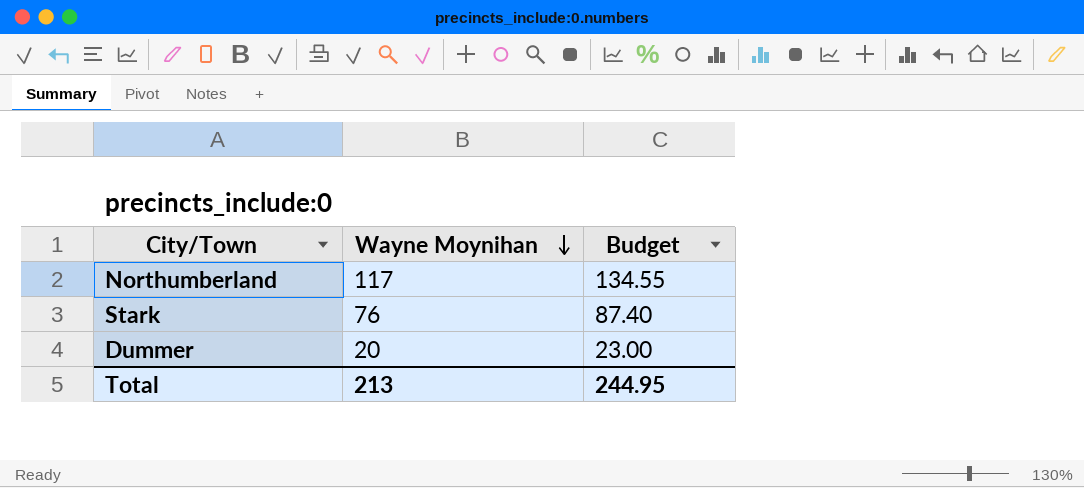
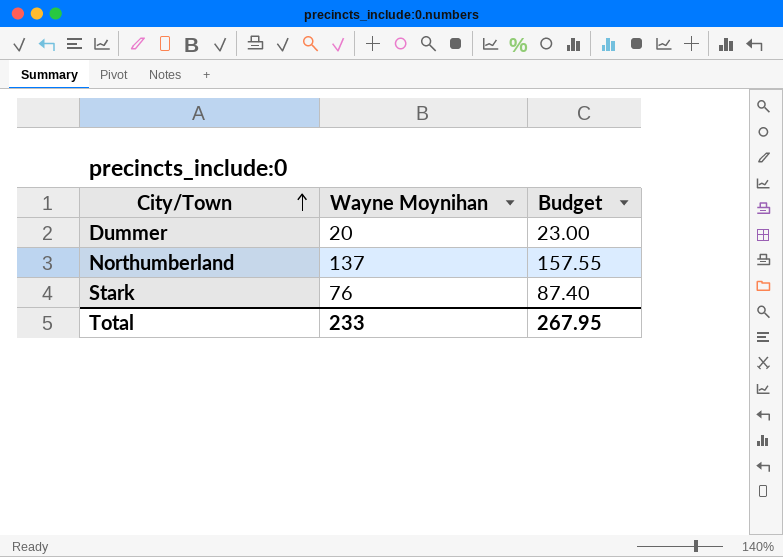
row order: Wayne Moynihan descending -> City/Town ascending
Northumberland | Wayne Moynihan: 117 -> 137
Northumberland | Budget: 134.55 -> 157.55
Total | Wayne Moynihan: 213 -> 233
Total | Budget: 244.95 -> 267.95

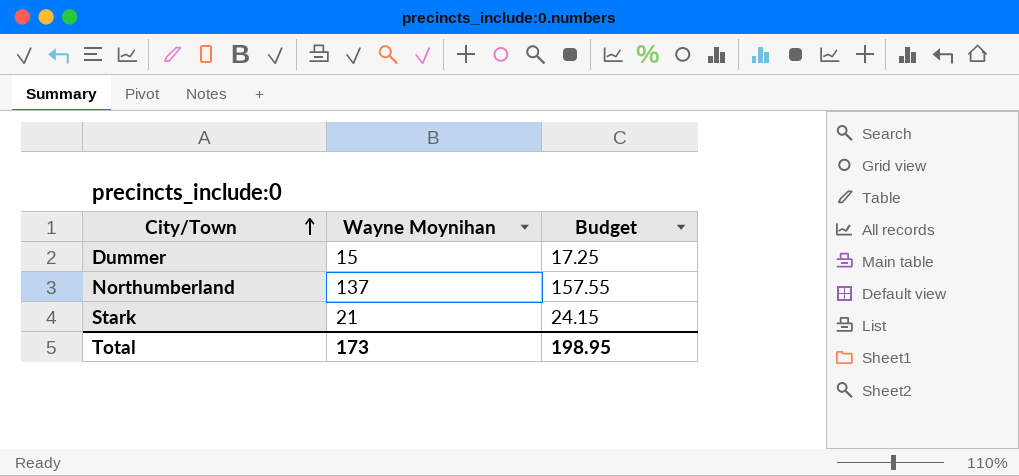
Dummer | Wayne Moynihan: 20 -> 15
Dummer | Budget: 23.00 -> 17.25
Stark | Wayne Moynihan: 76 -> 21
Stark | Budget: 87.40 -> 24.15
Total | Wayne Moynihan: 233 -> 173
Total | Budget: 267.95 -> 198.95

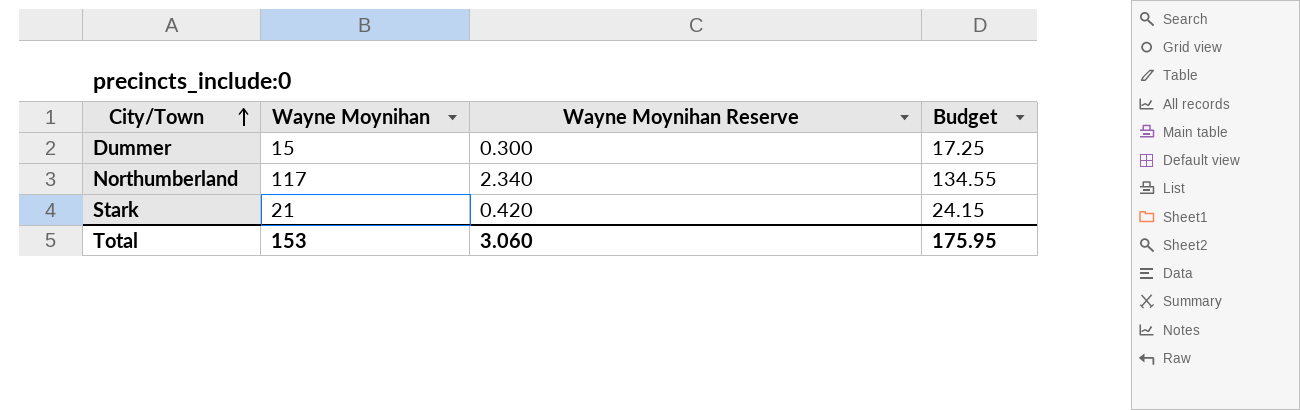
column Wayne Moynihan Reserve | formula: none -> [Wayne Moynihan] * 0.02
Northumberland | Wayne Moynihan: 137 -> 117
Northumberland | Budget: 157.55 -> 134.55
Total | Wayne Moynihan: 173 -> 153
Total | Budget: 198.95 -> 175.95

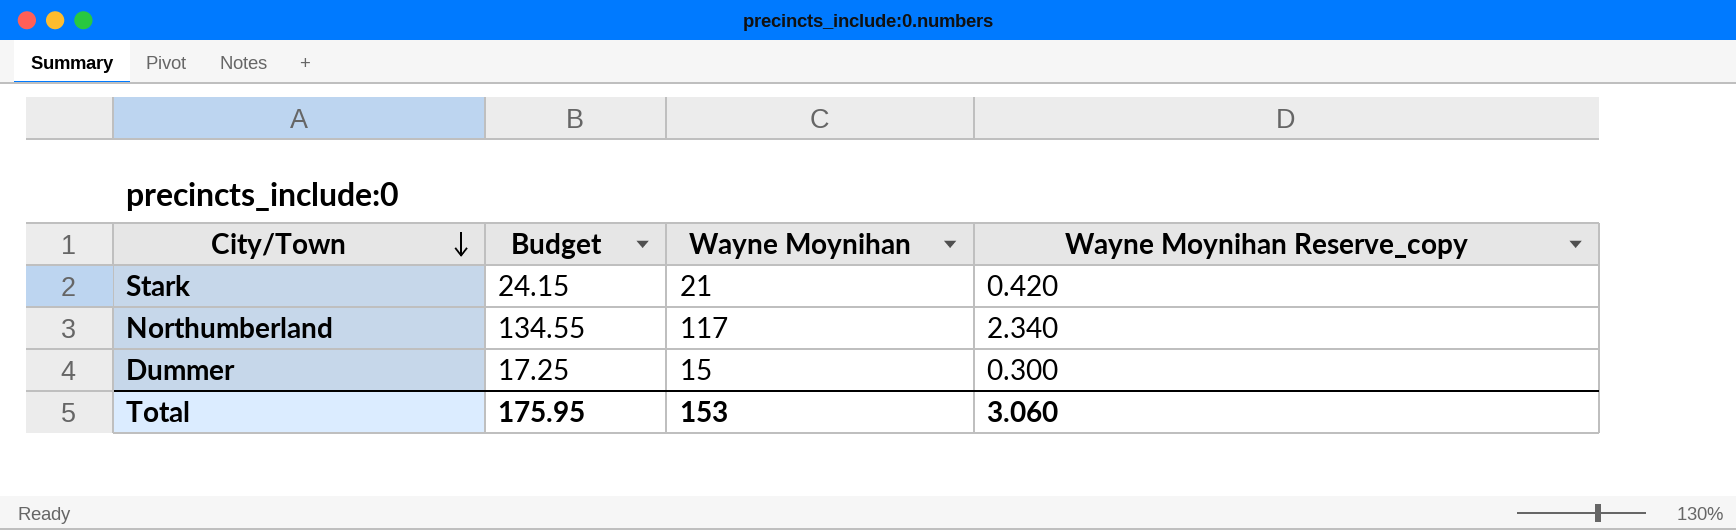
row order: City/Town ascending -> City/Town descending
column Budget | position: 4 -> 2
column name: Wayne Moynihan Reserve -> Wayne Moynihan Reserve_copy

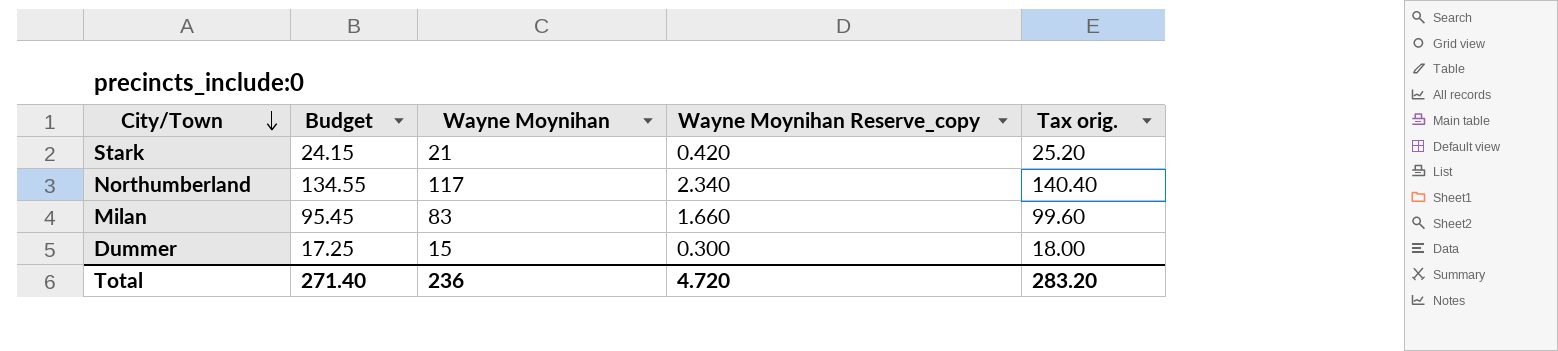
column Tax orig. | formula: none -> [Wayne Moynihan] * 1.2
row Milan: none -> 95.45 | 83 | 1.660 | 99.60
Total | Budget: 175.95 -> 271.40
Total | Wayne Moynihan: 153 -> 236
Total | Wayne Moynihan Reserve_copy: 3.060 -> 4.720

